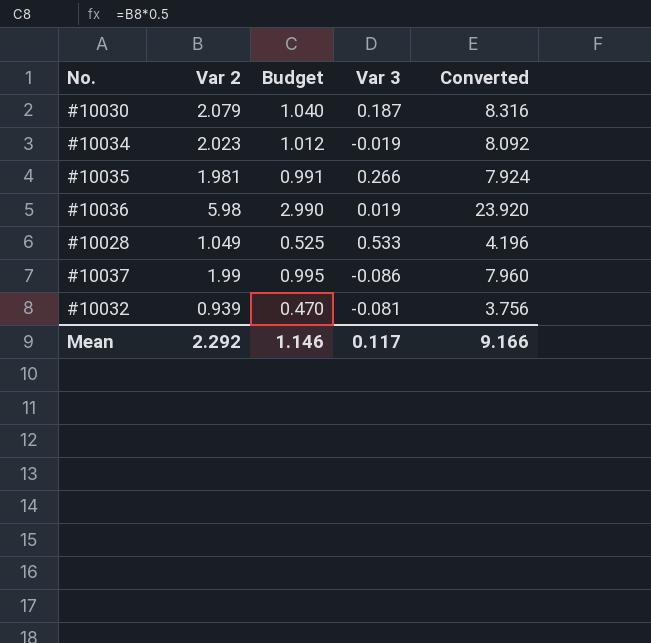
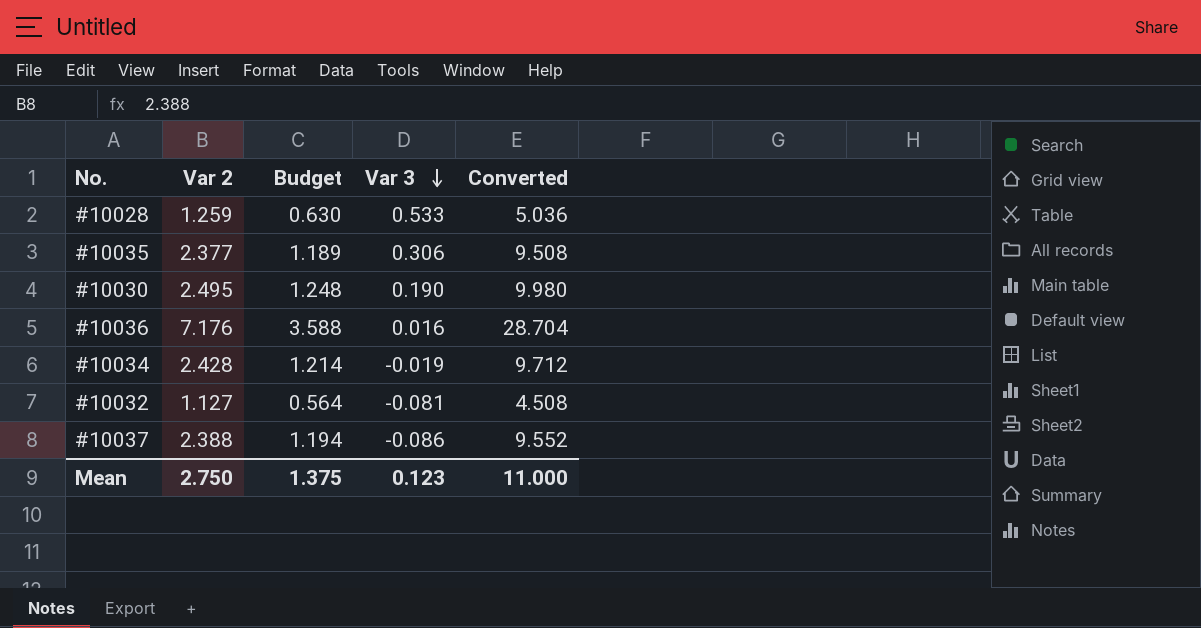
row order: none -> Var 3 descending
#10028 | Var 2: 1.049 -> 1.259
#10028 | Budget: 0.525 -> 0.630
#10028 | Converted: 4.196 -> 5.036
#10035 | Var 2: 1.981 -> 2.377
#10035 | Budget: 0.991 -> 1.189
#10035 | Var 3: 0.266 -> 0.306
#10035 | Converted: 7.924 -> 9.508
#10030 | Var 2: 2.079 -> 2.495
#10030 | Budget: 1.040 -> 1.248
#10030 | Var 3: 0.187 -> 0.190
#10030 | Converted: 8.316 -> 9.980
#10036 | Var 2: 5.98 -> 7.176
#10036 | Budget: 2.990 -> 3.588
#10036 | Var 3: 0.019 -> 0.016
#10036 | Converted: 23.920 -> 28.704
#10034 | Var 2: 2.023 -> 2.428
#10034 | Budget: 1.012 -> 1.214
#10034 | Converted: 8.092 -> 9.712
#10032 | Var 2: 0.939 -> 1.127
#10032 | Budget: 0.470 -> 0.564
#10032 | Converted: 3.756 -> 4.508
#10037 | Var 2: 1.99 -> 2.388
#10037 | Budget: 0.995 -> 1.194
#10037 | Converted: 7.960 -> 9.552
Mean | Var 2: 2.292 -> 2.750
Mean | Budget: 1.146 -> 1.375
Mean | Var 3: 0.117 -> 0.123
Mean | Converted: 9.166 -> 11.000

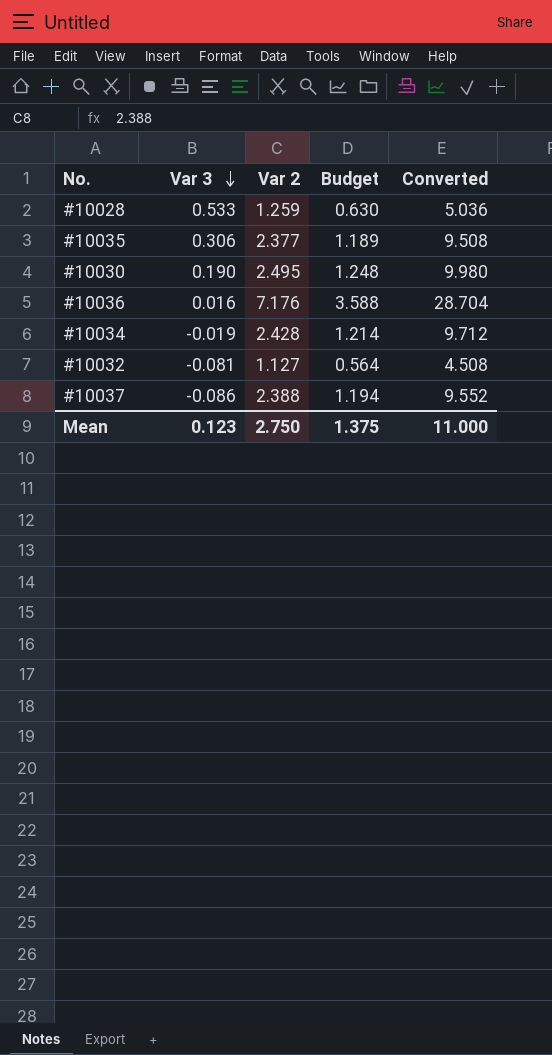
column Var 3 | position: 4 -> 2

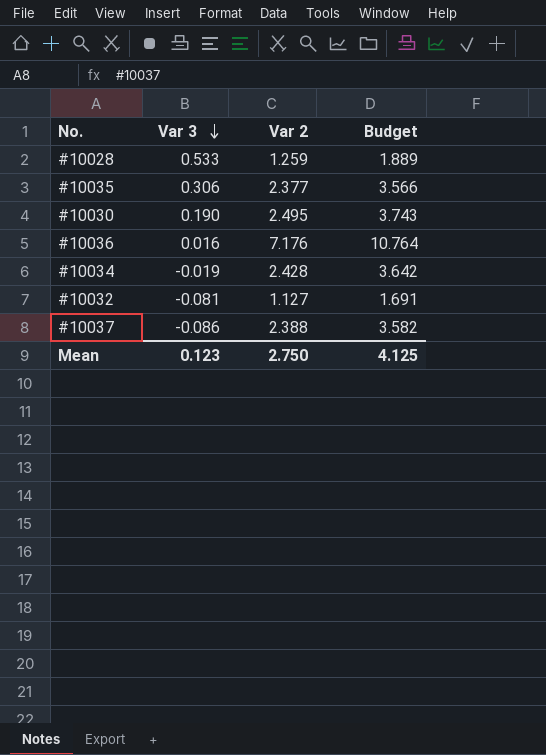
column Converted | formula: [Var 2] * 4 -> none
column Budget | formula: [Var 2] * 0.5 -> [Var 2] * 1.5
Mean | Budget: 1.375 -> 4.125

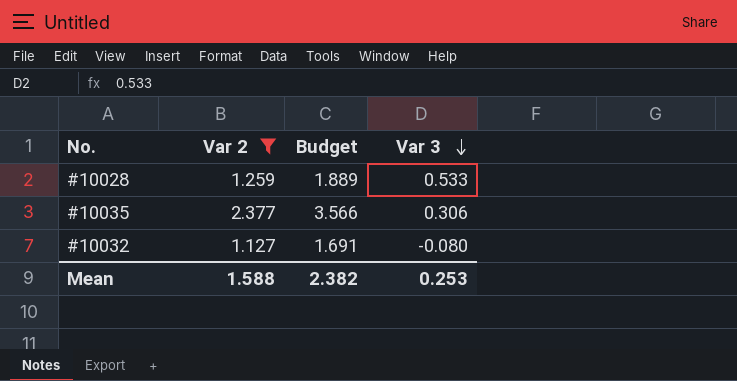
filter: none -> Var 2 <= 2.377
column Var 3 | position: 2 -> 4
#10032 | Var 3: -0.081 -> -0.080
Mean | Var 2: 2.750 -> 1.588
Mean | Budget: 4.125 -> 2.382
Mean | Var 3: 0.123 -> 0.253

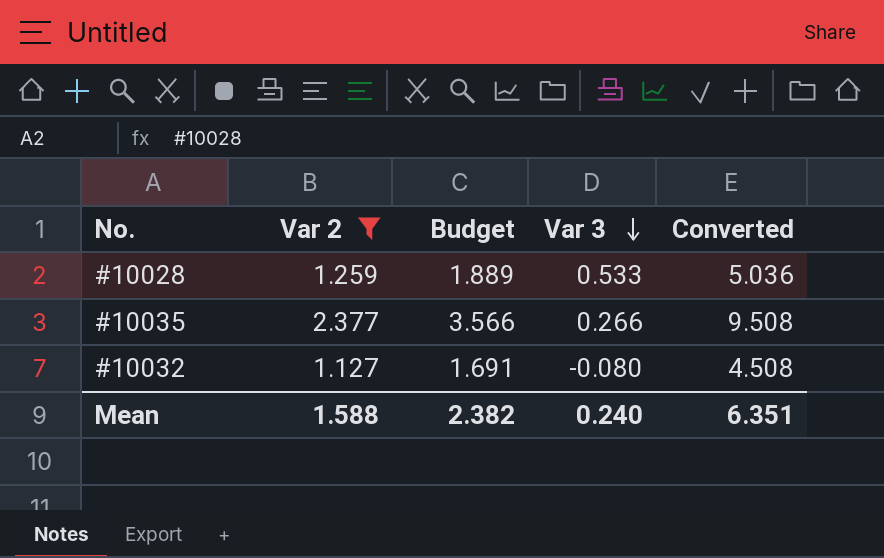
column Converted | formula: none -> [Var 2] * 4
#10035 | Var 3: 0.306 -> 0.266
Mean | Var 3: 0.253 -> 0.240

